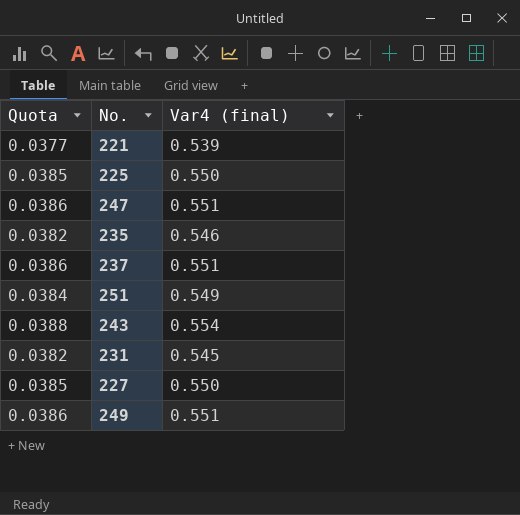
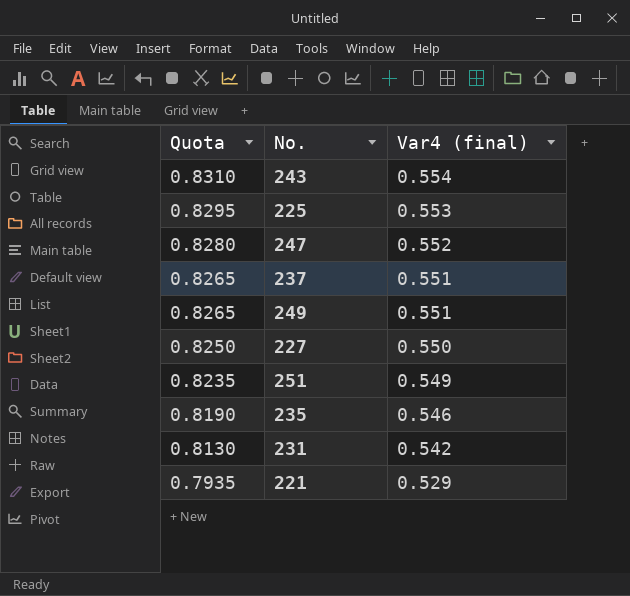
row order: none -> Quota descending
column Quota | formula: [Var4 (final)] * 0.07 -> [Var4 (final)] * 1.5
225 | Var4 (final): 0.550 -> 0.553
247 | Var4 (final): 0.551 -> 0.552
231 | Var4 (final): 0.545 -> 0.542
221 | Var4 (final): 0.539 -> 0.529

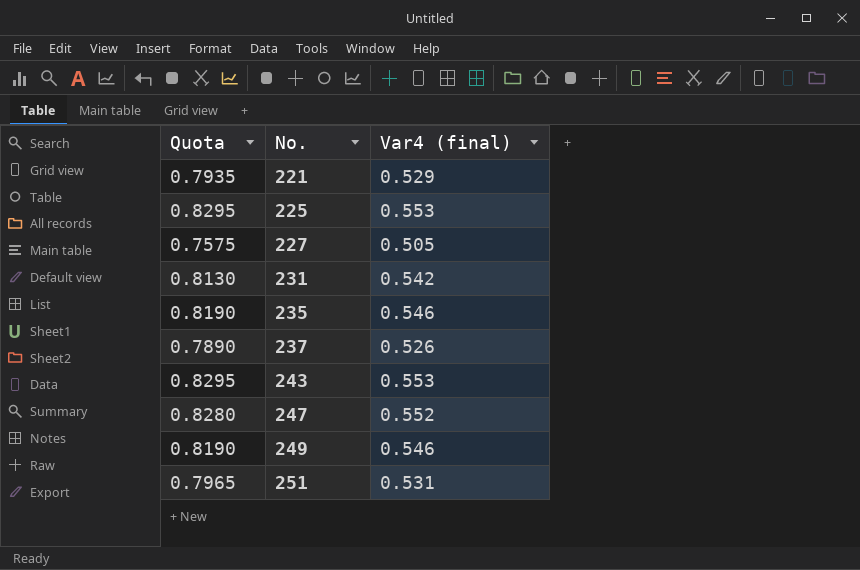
row order: Quota descending -> No. ascending
227 | Quota: 0.8250 -> 0.7575
227 | Var4 (final): 0.550 -> 0.505
237 | Quota: 0.8265 -> 0.7890
237 | Var4 (final): 0.551 -> 0.526
243 | Quota: 0.8310 -> 0.8295
243 | Var4 (final): 0.554 -> 0.553
249 | Quota: 0.8265 -> 0.8190
249 | Var4 (final): 0.551 -> 0.546
251 | Quota: 0.8235 -> 0.7965
251 | Var4 (final): 0.549 -> 0.531

